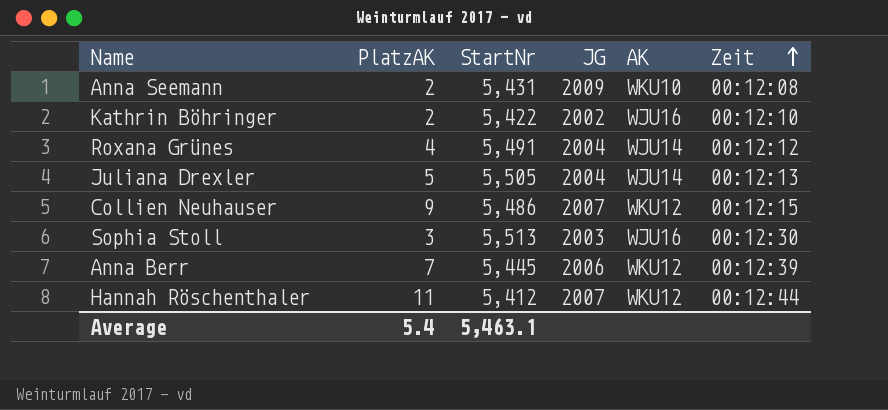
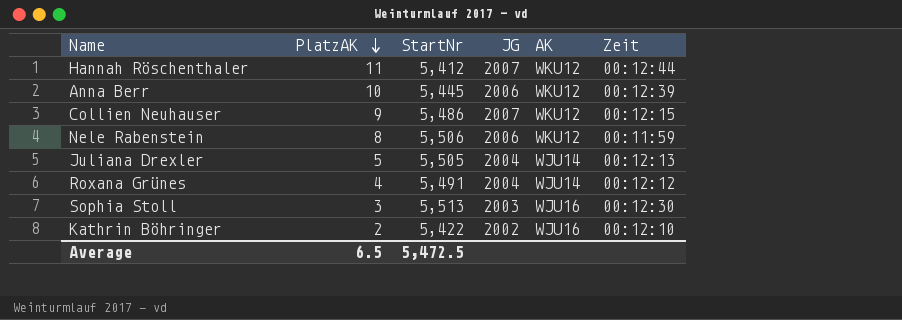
row order: Zeit ascending -> PlatzAK descending
row Anna Seemann: 2 | 5,431 | 2009 | WKU10 | 00:12:08 -> none
Anna Berr | PlatzAK: 7 -> 10
row Nele Rabenstein: none -> 8 | 5,506 | 2006 | WKU12 | 00:11:59
Average | PlatzAK: 5.4 -> 6.5
Average | StartNr: 5,463.1 -> 5,472.5

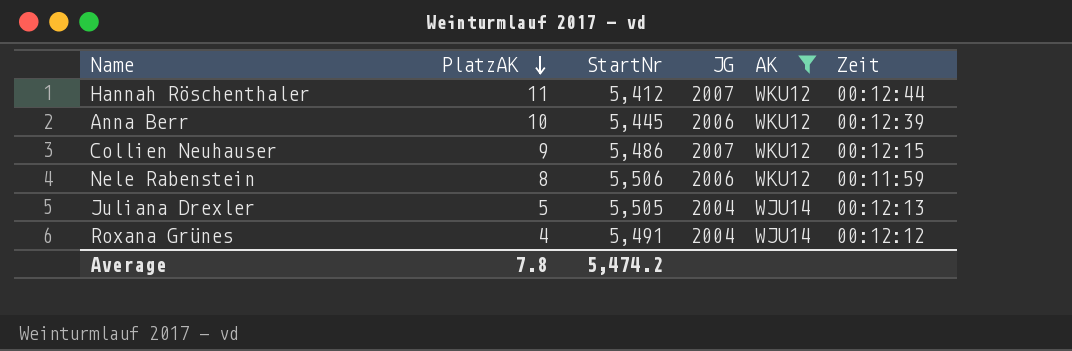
filter: none -> AK != WJU16
Average | PlatzAK: 6.5 -> 7.8
Average | StartNr: 5,472.5 -> 5,474.2

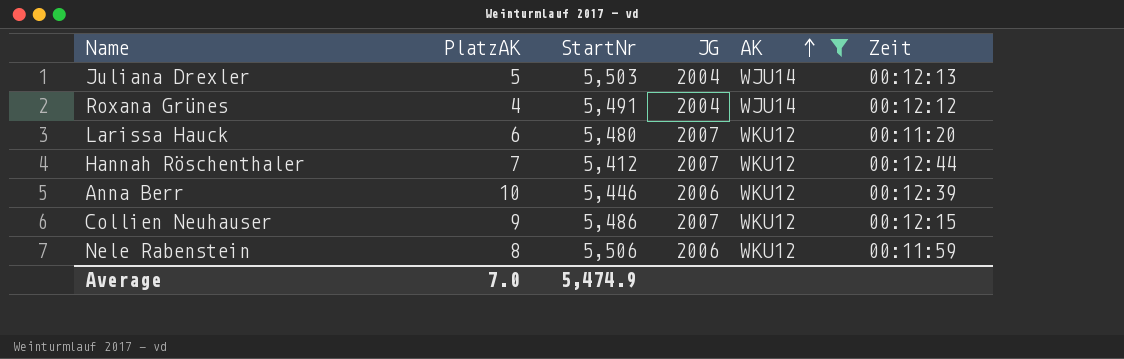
row order: PlatzAK descending -> AK ascending
Juliana Drexler | StartNr: 5,505 -> 5,503
row Larissa Hauck: none -> 6 | 5,480 | 2007 | WKU12 | 00:11:20
Hannah Röschenthaler | PlatzAK: 11 -> 7
Anna Berr | StartNr: 5,445 -> 5,446
Average | PlatzAK: 7.8 -> 7.0
Average | StartNr: 5,474.2 -> 5,474.9

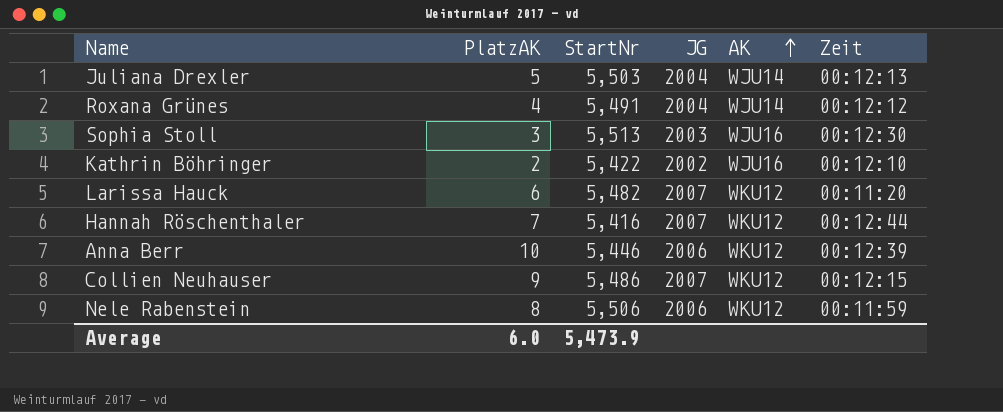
filter: AK != WJU16 -> none
Larissa Hauck | StartNr: 5,480 -> 5,482
Hannah Röschenthaler | StartNr: 5,412 -> 5,416
Average | PlatzAK: 7.0 -> 6.0
Average | StartNr: 5,474.9 -> 5,473.9

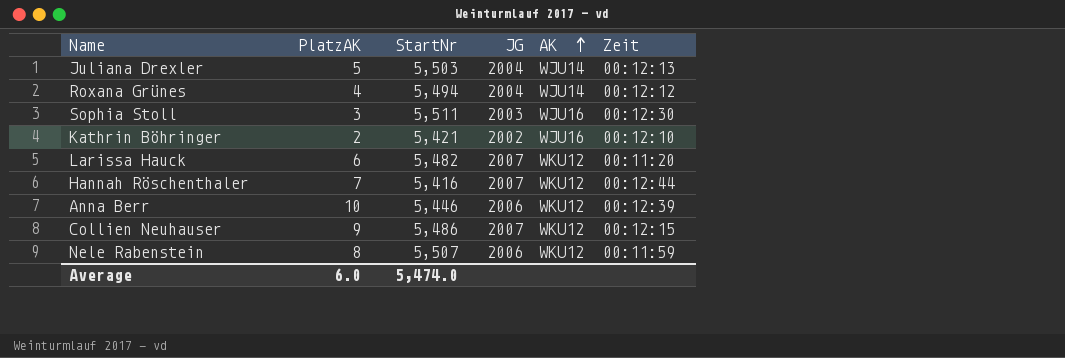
Roxana Grünes | StartNr: 5,491 -> 5,494
Sophia Stoll | StartNr: 5,513 -> 5,511
Kathrin Böhringer | StartNr: 5,422 -> 5,421
Nele Rabenstein | StartNr: 5,506 -> 5,507
Average | StartNr: 5,473.9 -> 5,474.0

